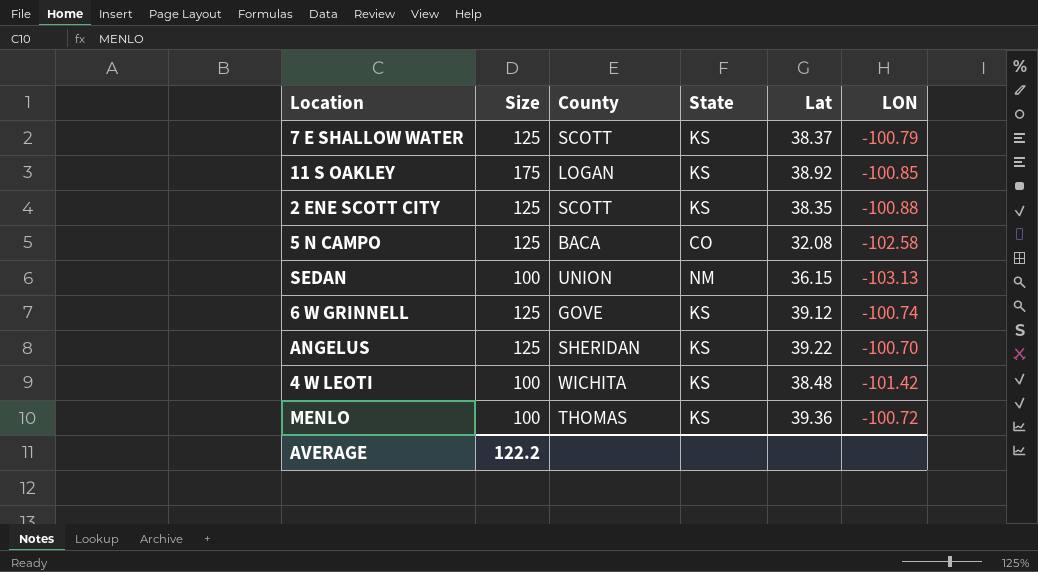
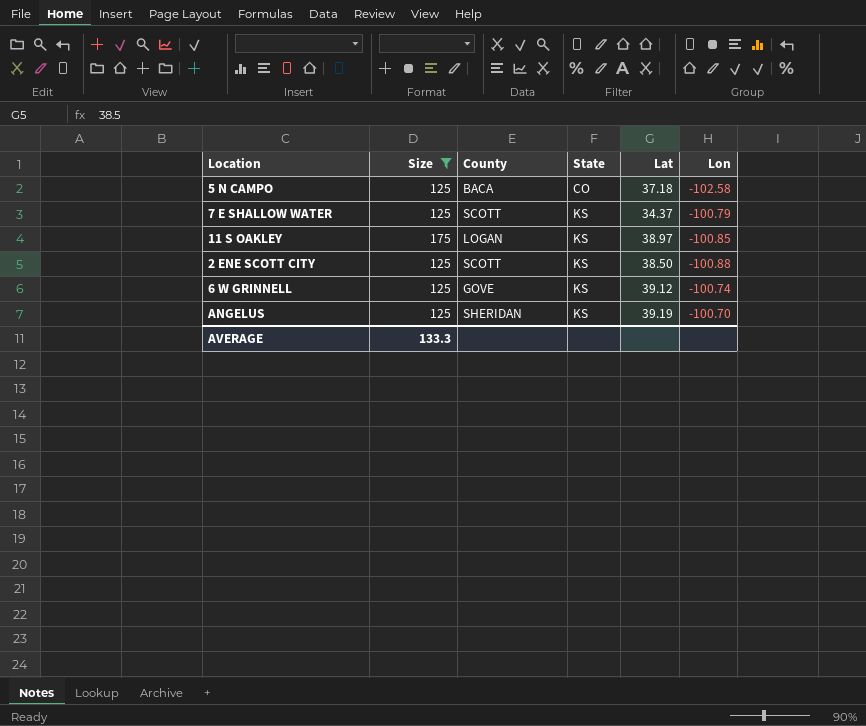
filter: none -> Size != 100
row order: none -> State ascending
column name: LON -> Lon
5 N CAMPO | Lat: 32.08 -> 37.18
7 E SHALLOW WATER | Lat: 38.37 -> 34.37
11 S OAKLEY | Lat: 38.92 -> 38.97
2 ENE SCOTT CITY | Lat: 38.35 -> 38.50
ANGELUS | Lat: 39.22 -> 39.19
AVERAGE | Size: 122.2 -> 133.3

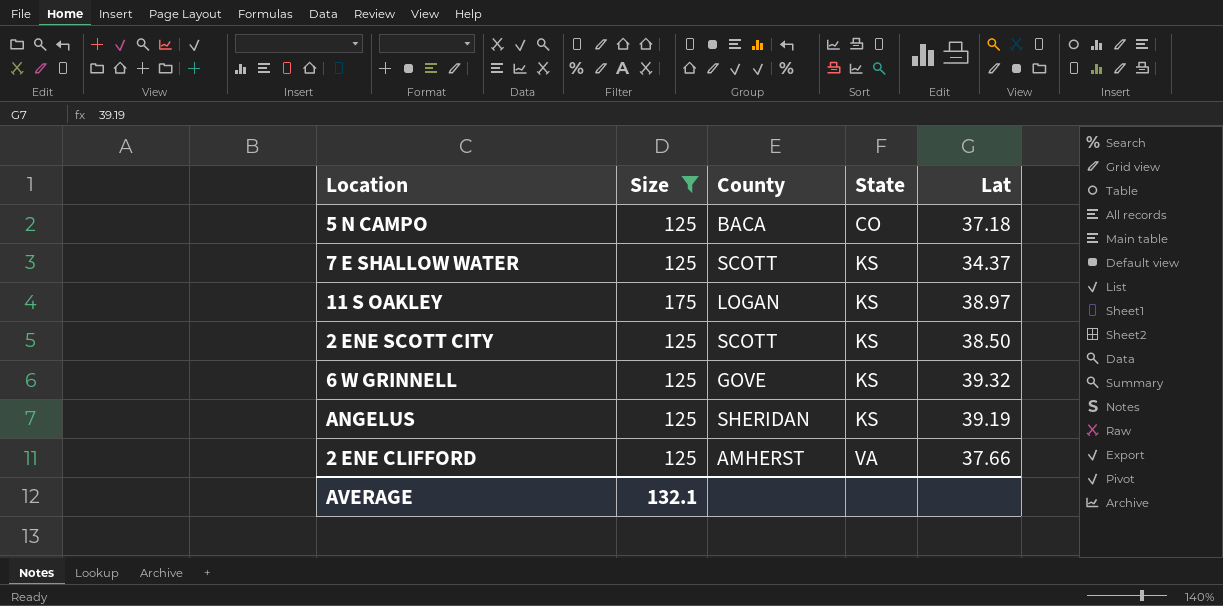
column Lon | position: 6 -> none
6 W GRINNELL | Lat: 39.12 -> 39.32
row 2 ENE CLIFFORD: none -> 125 | AMHERST | VA | 37.66
AVERAGE | Size: 133.3 -> 132.1

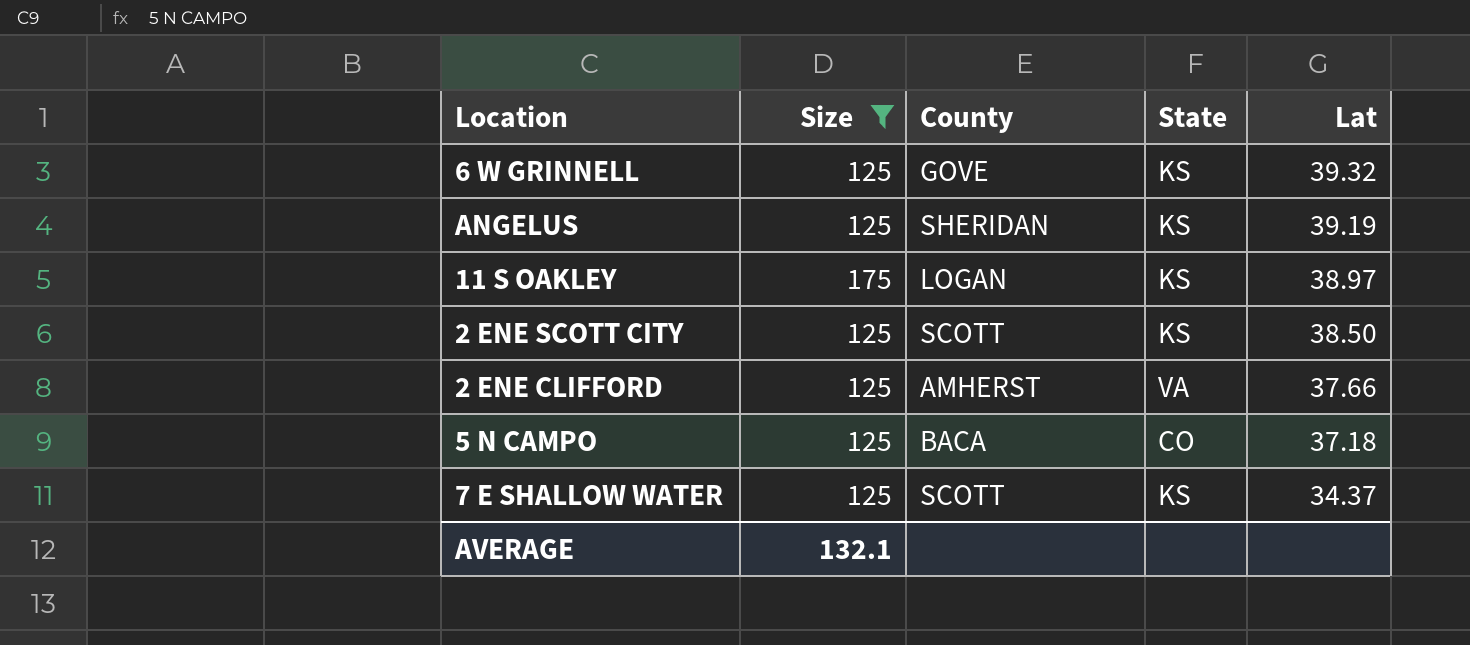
row order: State ascending -> Lat descending

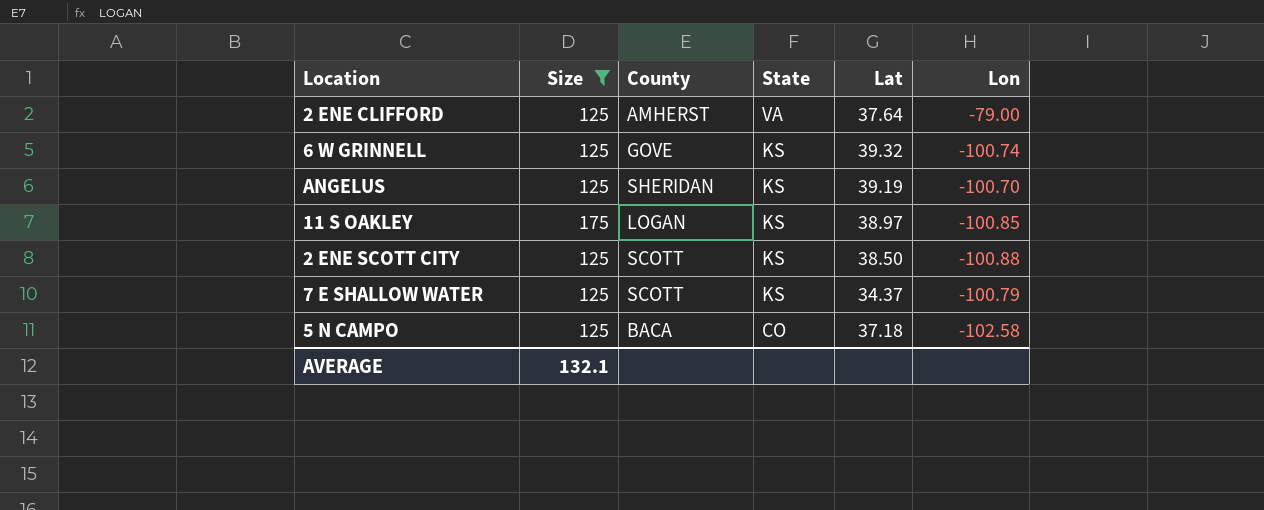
row order: Lat descending -> State descending
column Lon | position: none -> 6
2 ENE CLIFFORD | Lat: 37.66 -> 37.64

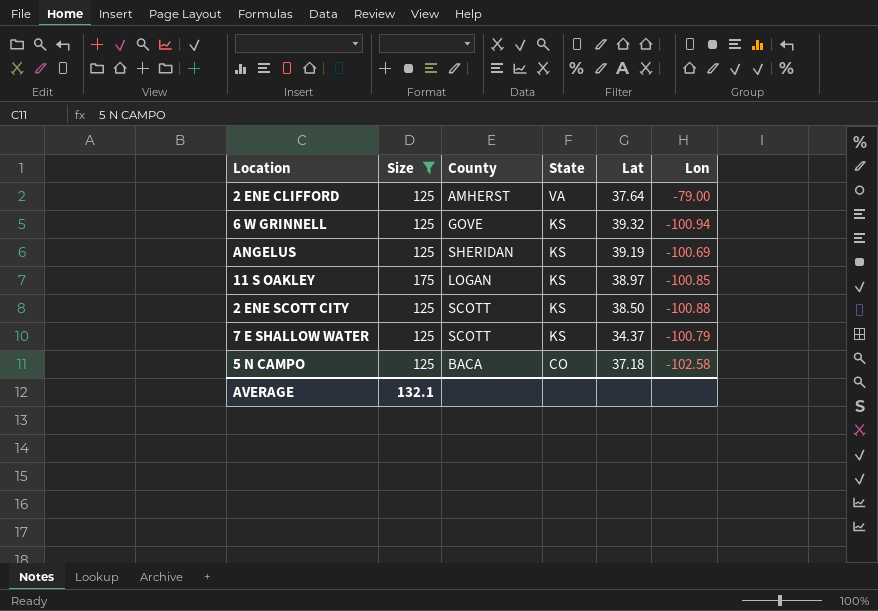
6 W GRINNELL | Lon: -100.74 -> -100.94
ANGELUS | Lon: -100.70 -> -100.69

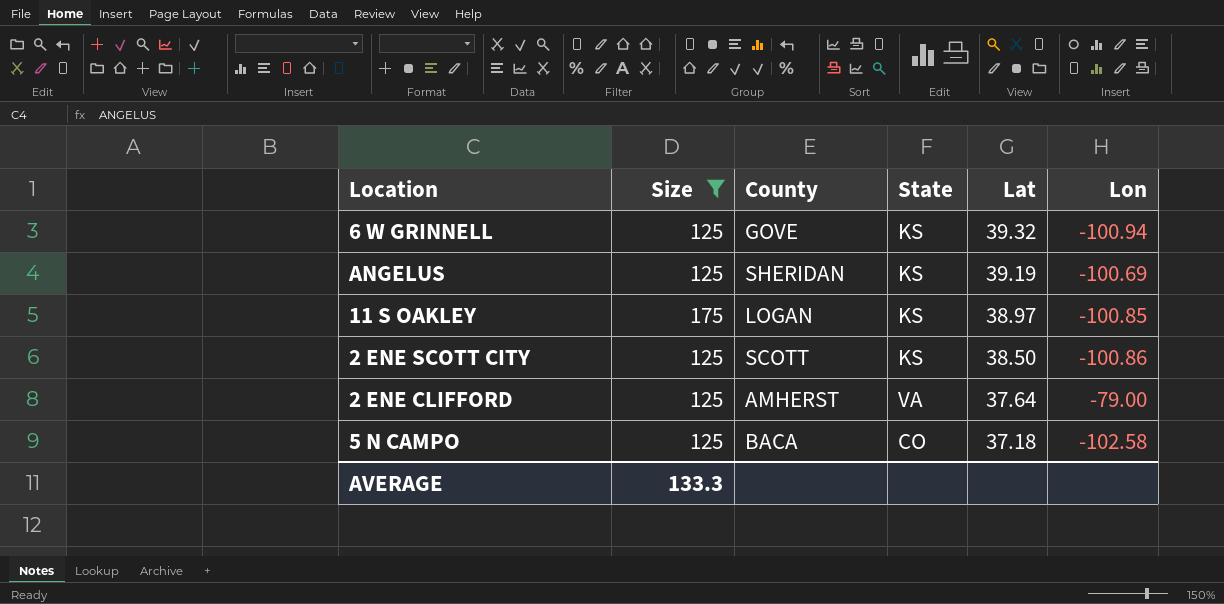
row order: State descending -> Lat descending
row 7 E SHALLOW WATER: 125 | SCOTT | KS | 34.37 | -100.79 -> none
2 ENE SCOTT CITY | Lon: -100.88 -> -100.86
AVERAGE | Size: 132.1 -> 133.3

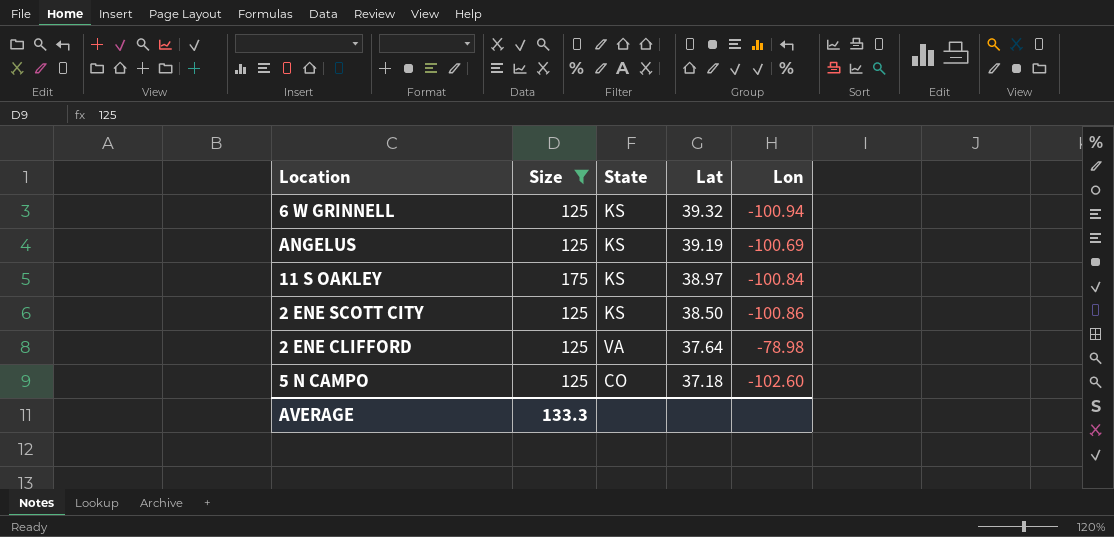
column County | position: 3 -> none
11 S OAKLEY | Lon: -100.85 -> -100.84
2 ENE CLIFFORD | Lon: -79.00 -> -78.98
5 N CAMPO | Lon: -102.58 -> -102.60

